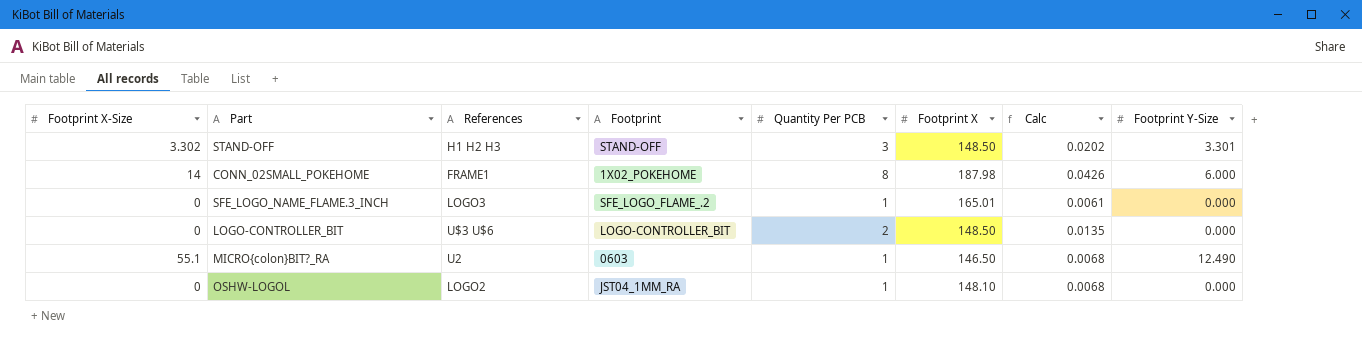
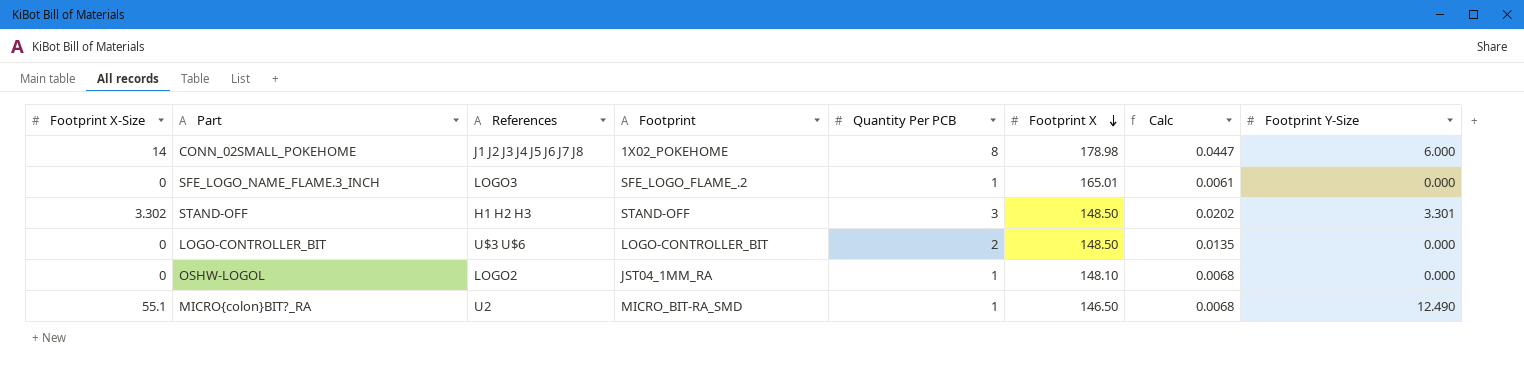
row order: none -> Footprint X descending
CONN_02SMALL_POKEHOME | References: FRAME1 -> J1 J2 J3 J4 J5 J6 J7 J8
CONN_02SMALL_POKEHOME | Footprint X: 187.98 -> 178.98
CONN_02SMALL_POKEHOME | Calc: 0.0426 -> 0.0447
MICRO{colon}BIT?_RA | Footprint: 0603 -> MICRO_BIT-RA_SMD

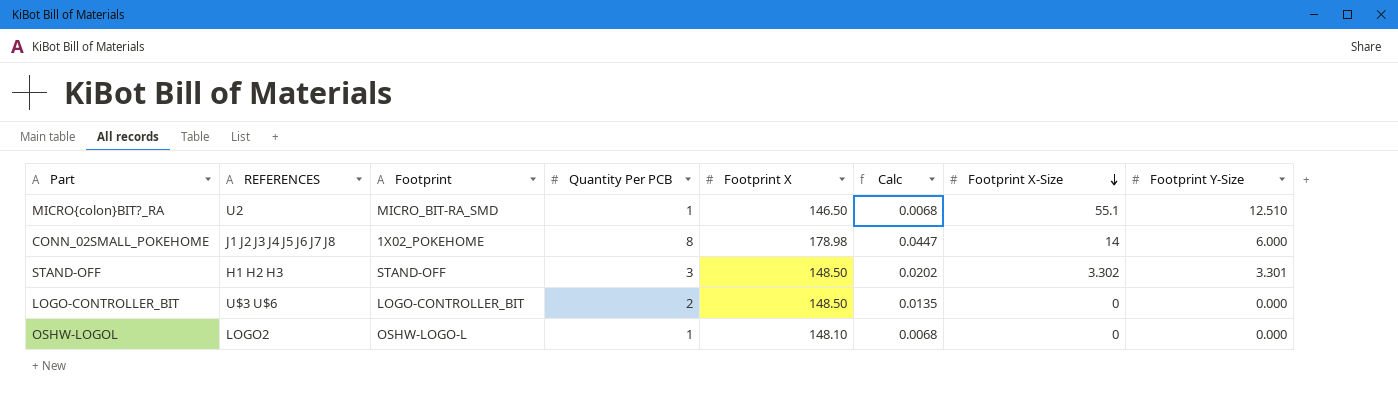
row order: Footprint X descending -> Footprint X-Size descending
column name: References -> REFERENCES
column Footprint X-Size | position: 1 -> 7
row SFE_LOGO_NAME_FLAME.3_INCH: 0 | LOGO3 | SFE_LOGO_FLAME_.2 | 1 | 165.01 | 0.0061 | 0.000 -> none
MICRO{colon}BIT?_RA | Footprint Y-Size: 12.490 -> 12.510
OSHW-LOGOL | Footprint: JST04_1MM_RA -> OSHW-LOGO-L

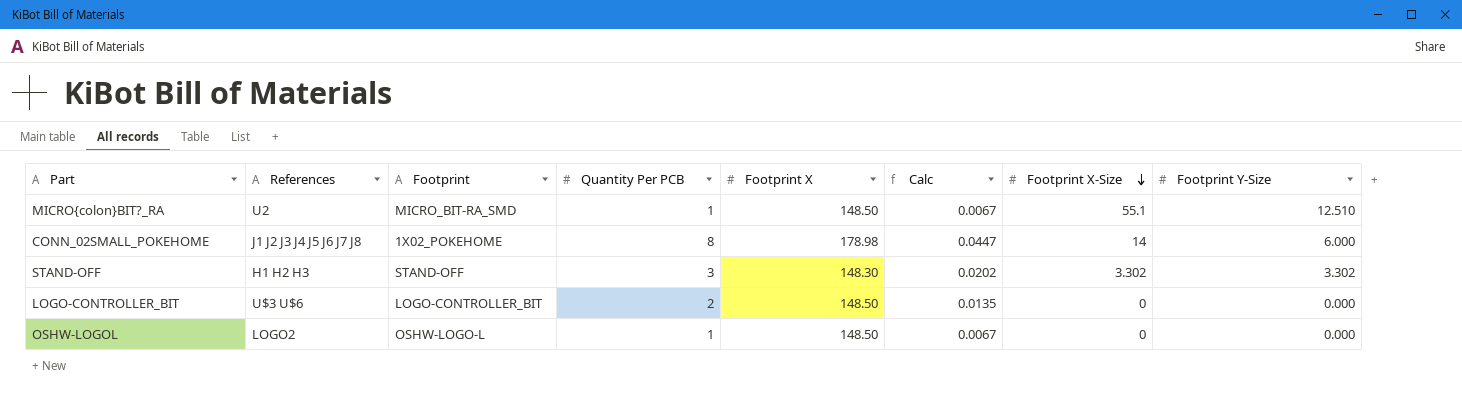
column name: REFERENCES -> References
MICRO{colon}BIT?_RA | Footprint X: 146.50 -> 148.50
MICRO{colon}BIT?_RA | Calc: 0.0068 -> 0.0067
STAND-OFF | Footprint X: 148.50 -> 148.30
STAND-OFF | Footprint Y-Size: 3.301 -> 3.302
OSHW-LOGOL | Footprint X: 148.10 -> 148.50
OSHW-LOGOL | Calc: 0.0068 -> 0.0067

